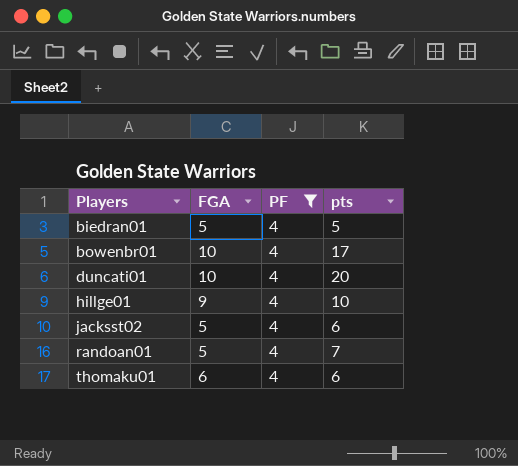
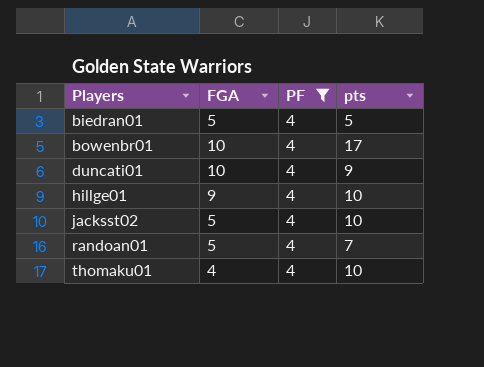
duncati01 | pts: 20 -> 9
jacksst02 | pts: 6 -> 10
thomaku01 | FGA: 6 -> 4
thomaku01 | pts: 6 -> 10

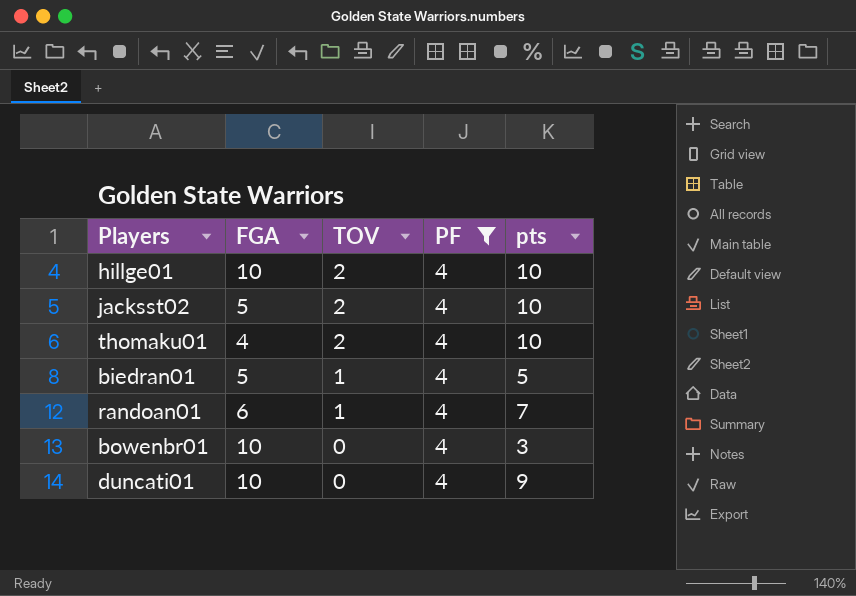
row order: Players ascending -> TOV descending
column TOV | position: none -> 3
hillge01 | FGA: 9 -> 10
randoan01 | FGA: 5 -> 6
bowenbr01 | pts: 17 -> 3

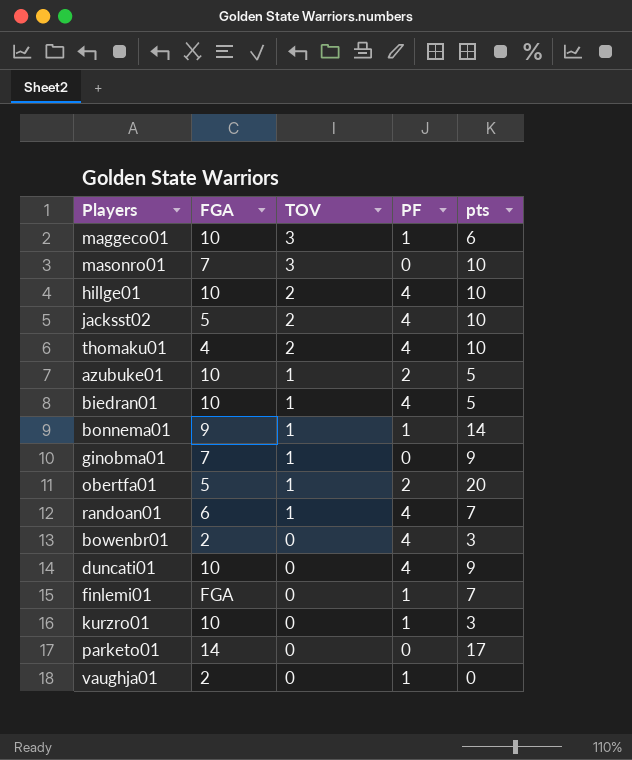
filter: PF = 4 -> none
biedran01 | FGA: 5 -> 10
bowenbr01 | FGA: 10 -> 2

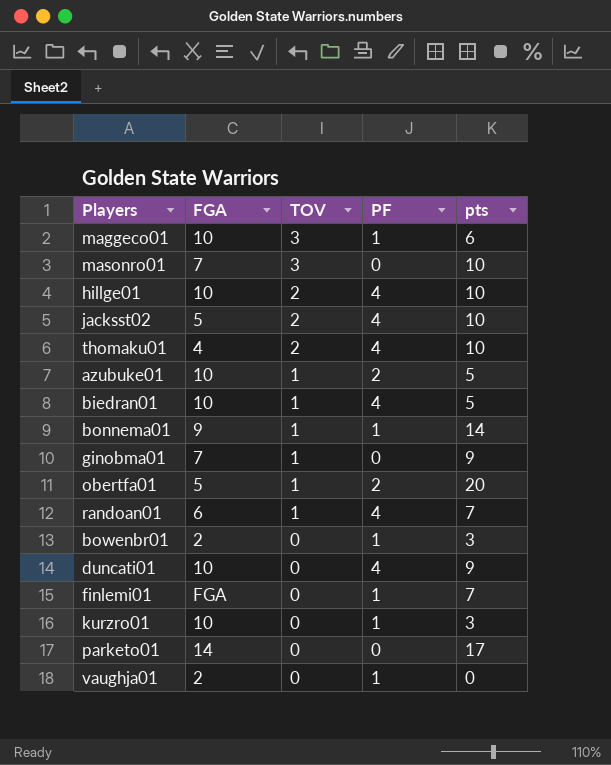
bowenbr01 | PF: 4 -> 1

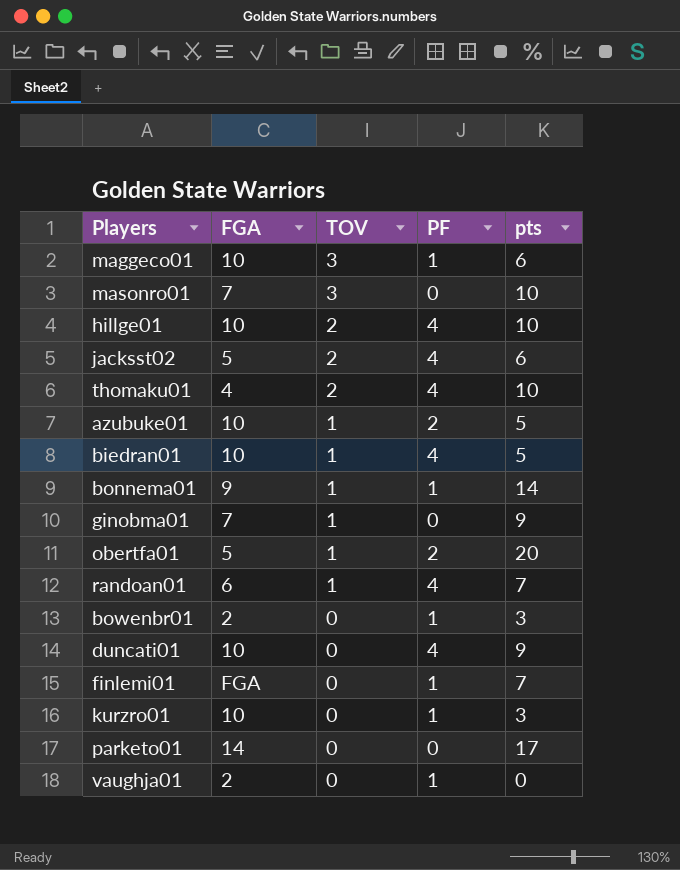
jacksst02 | pts: 10 -> 6

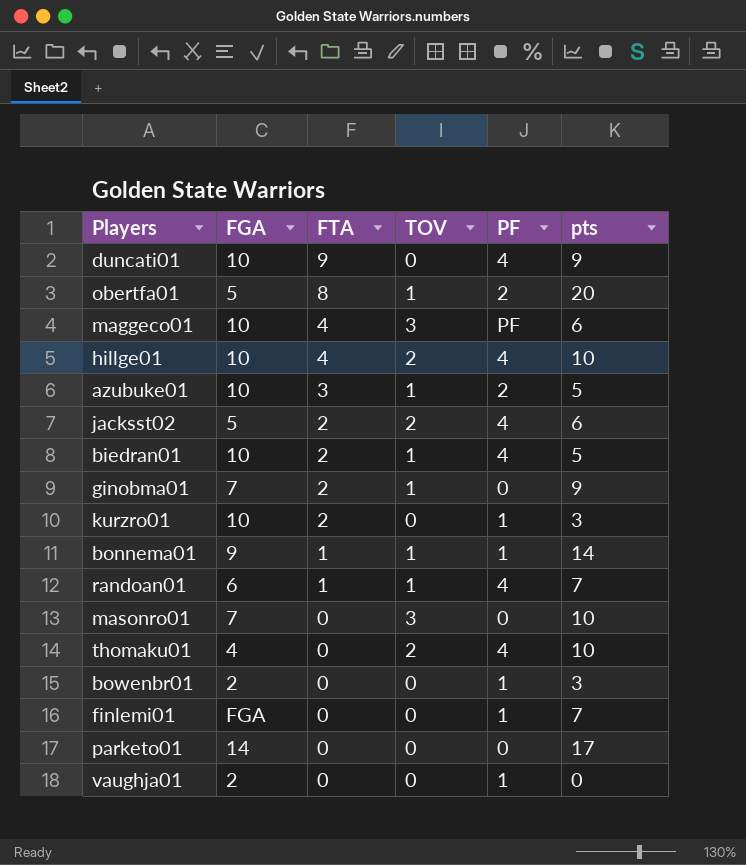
row order: TOV descending -> FTA descending
column FTA | position: none -> 3
maggeco01 | PF: 1 -> PF

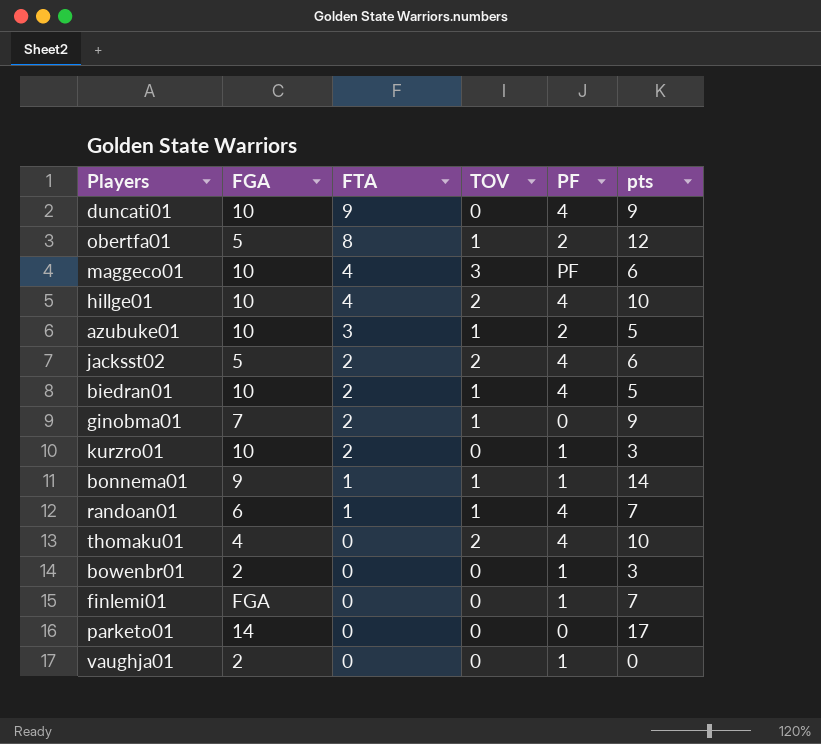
row masonro01: 7 | 0 | 3 | 0 | 10 -> none
obertfa01 | pts: 20 -> 12

